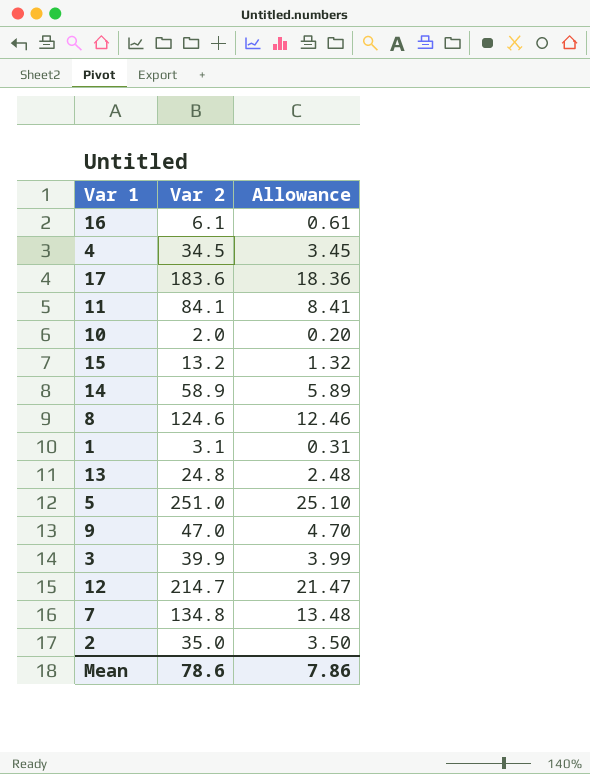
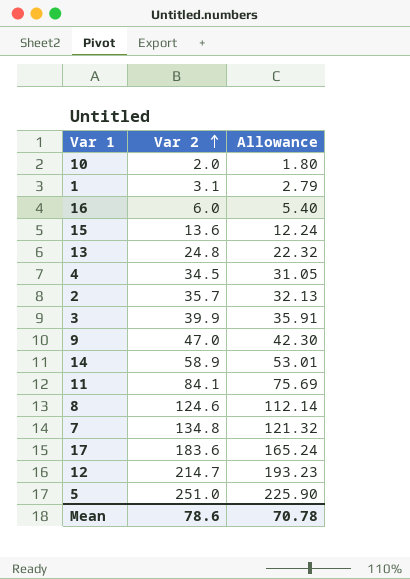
row order: none -> Var 2 ascending
column Allowance | formula: [Var 2] * 0.1 -> [Var 2] * 0.9
16 | Var 2: 6.1 -> 6.0
15 | Var 2: 13.2 -> 13.6
2 | Var 2: 35.0 -> 35.7
Mean | Allowance: 7.86 -> 70.78

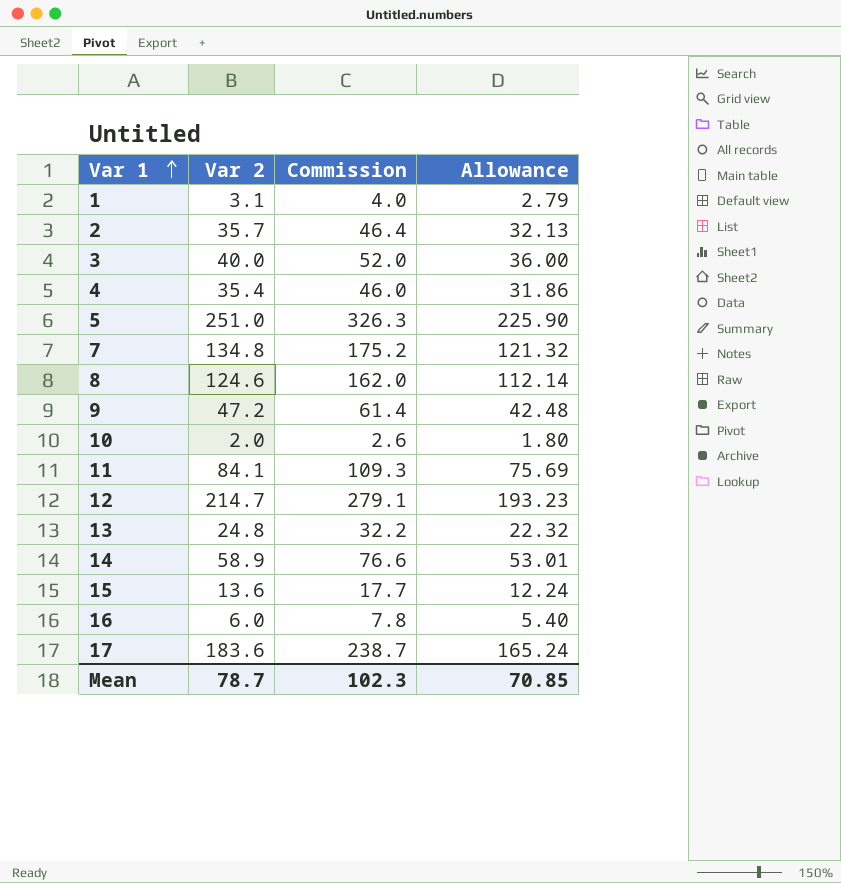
row order: Var 2 ascending -> Var 1 ascending
column Commission | formula: none -> [Var 2] * 1.3
3 | Var 2: 39.9 -> 40.0
3 | Allowance: 35.91 -> 36.00
4 | Var 2: 34.5 -> 35.4
4 | Allowance: 31.05 -> 31.86
9 | Var 2: 47.0 -> 47.2
9 | Allowance: 42.30 -> 42.48
Mean | Var 2: 78.6 -> 78.7
Mean | Allowance: 70.78 -> 70.85

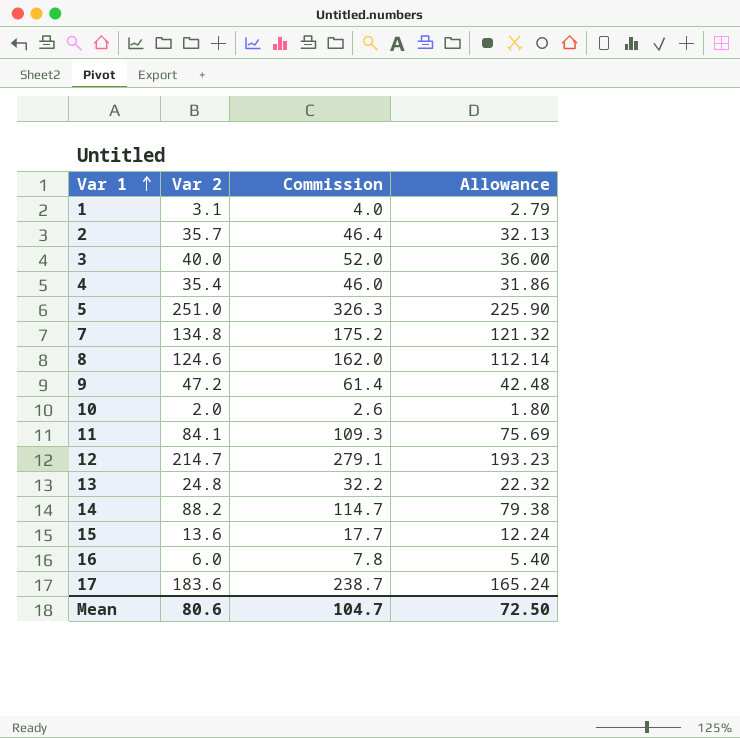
14 | Var 2: 58.9 -> 88.2
14 | Commission: 76.6 -> 114.7
14 | Allowance: 53.01 -> 79.38
Mean | Var 2: 78.7 -> 80.6
Mean | Commission: 102.3 -> 104.7
Mean | Allowance: 70.85 -> 72.50

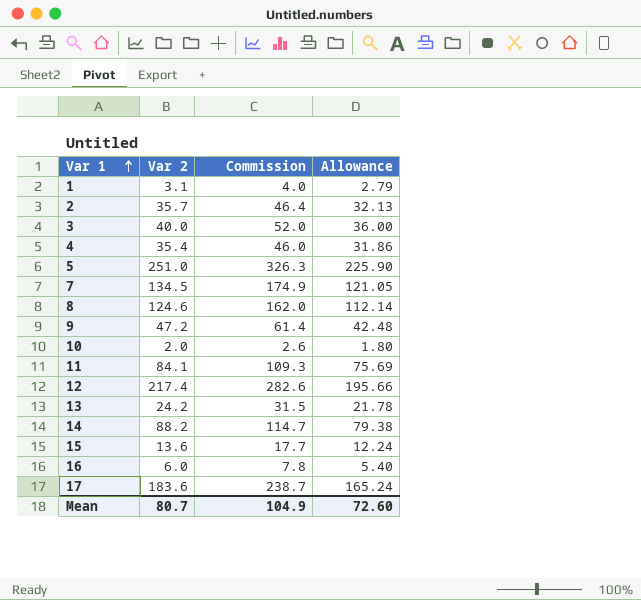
7 | Var 2: 134.8 -> 134.5
7 | Commission: 175.2 -> 174.9
7 | Allowance: 121.32 -> 121.05
12 | Var 2: 214.7 -> 217.4
12 | Commission: 279.1 -> 282.6
12 | Allowance: 193.23 -> 195.66
13 | Var 2: 24.8 -> 24.2
13 | Commission: 32.2 -> 31.5
13 | Allowance: 22.32 -> 21.78
Mean | Var 2: 80.6 -> 80.7
Mean | Commission: 104.7 -> 104.9
Mean | Allowance: 72.50 -> 72.60

